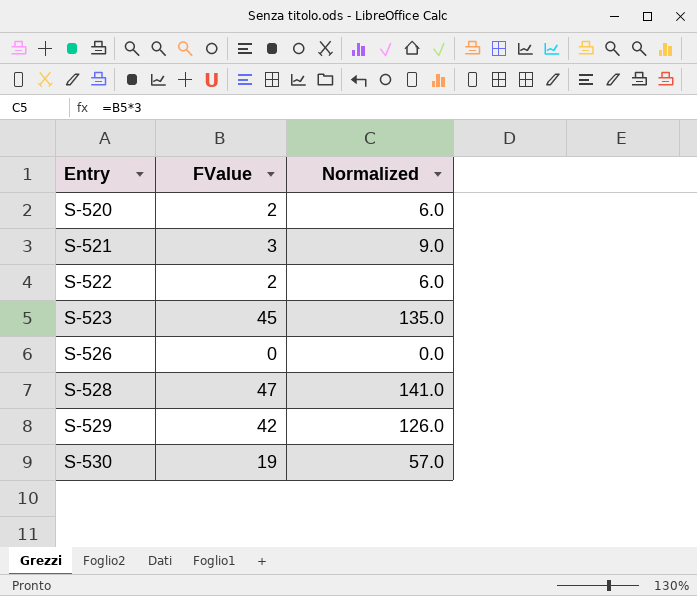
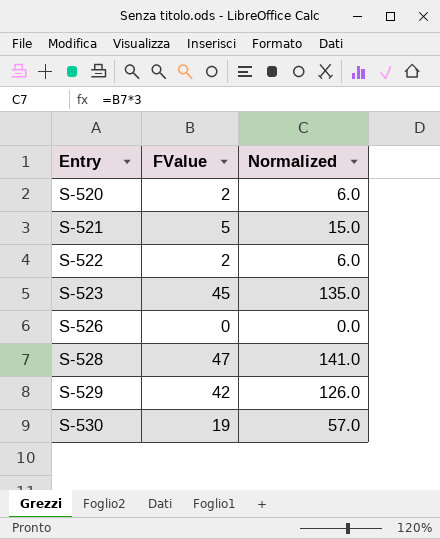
S-521 | FValue: 3 -> 5
S-521 | Normalized: 9.0 -> 15.0

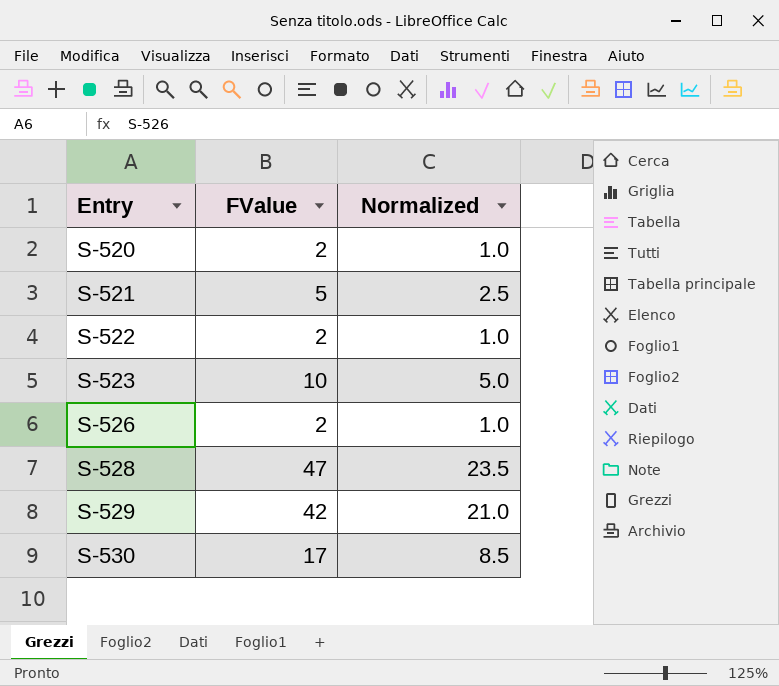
column Normalized | formula: [FValue] * 3 -> [FValue] * 0.5
S-523 | FValue: 45 -> 10
S-526 | FValue: 0 -> 2
S-530 | FValue: 19 -> 17

